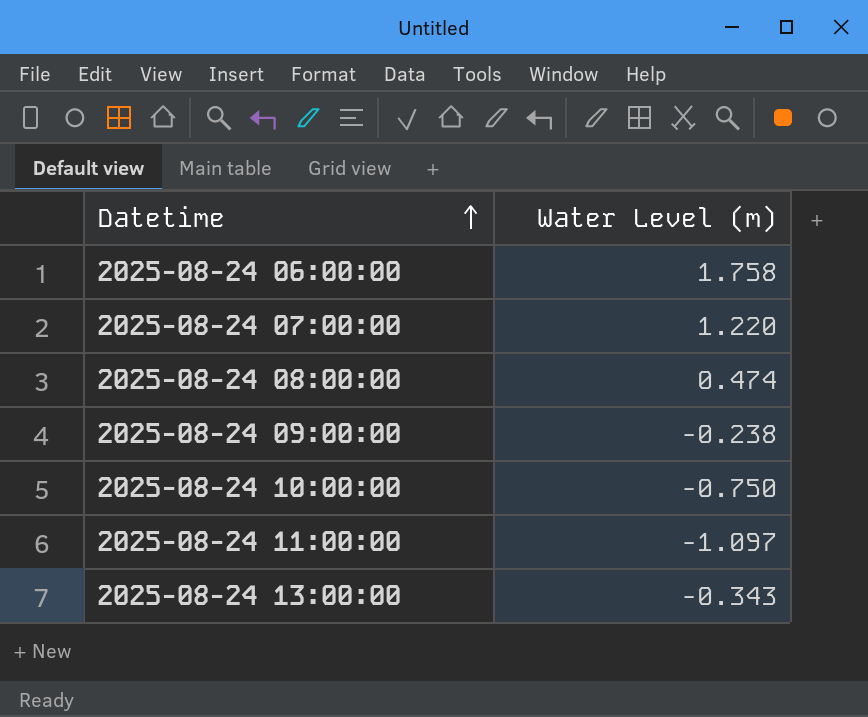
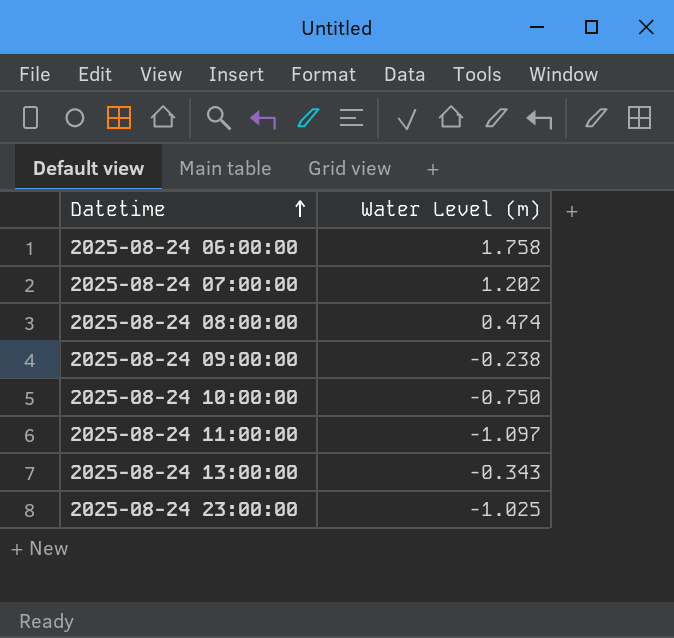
2025-08-24 07:00:00 | Water Level (m): 1.220 -> 1.202
row 2025-08-24 23:00:00: none -> -1.025

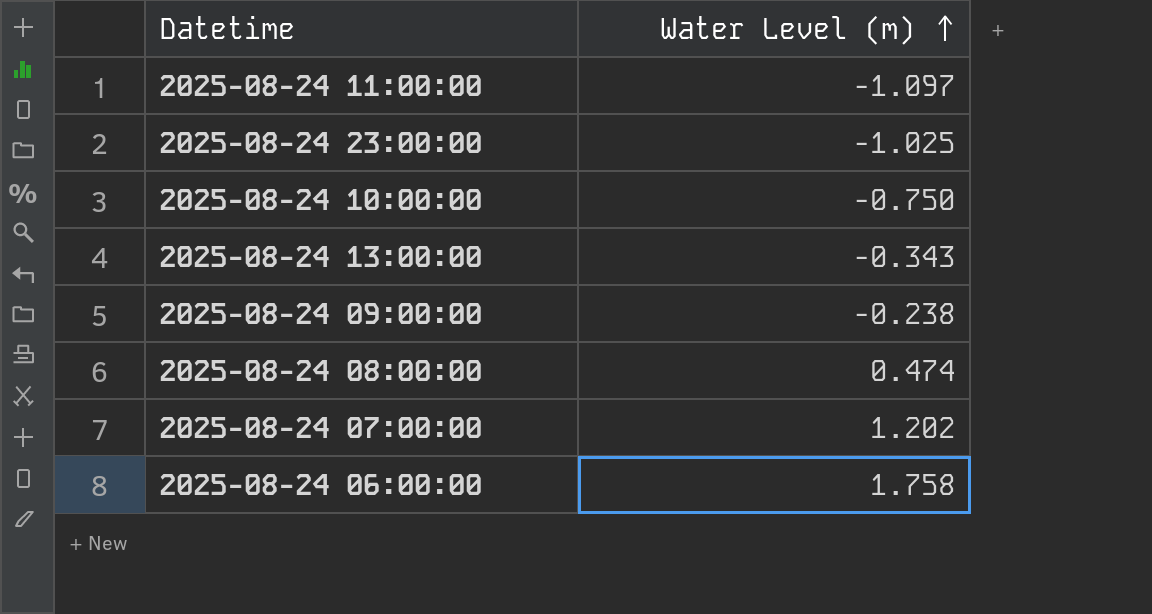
row order: Datetime ascending -> Water Level (m) ascending

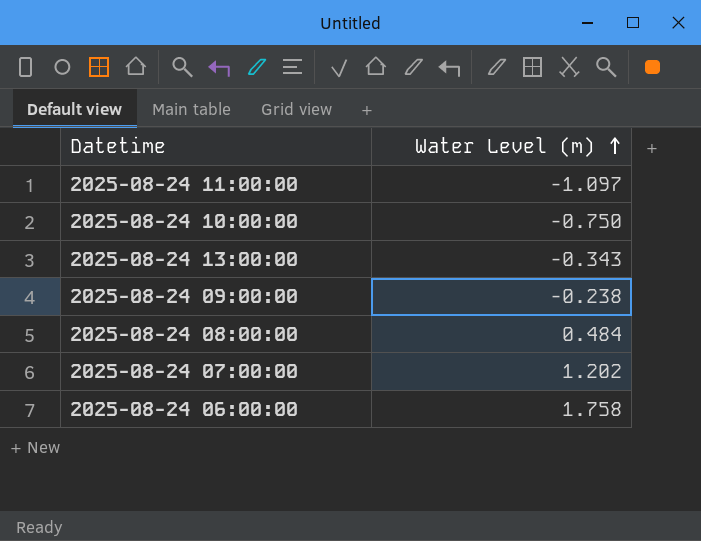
row 2025-08-24 23:00:00: -1.025 -> none
2025-08-24 08:00:00 | Water Level (m): 0.474 -> 0.484

